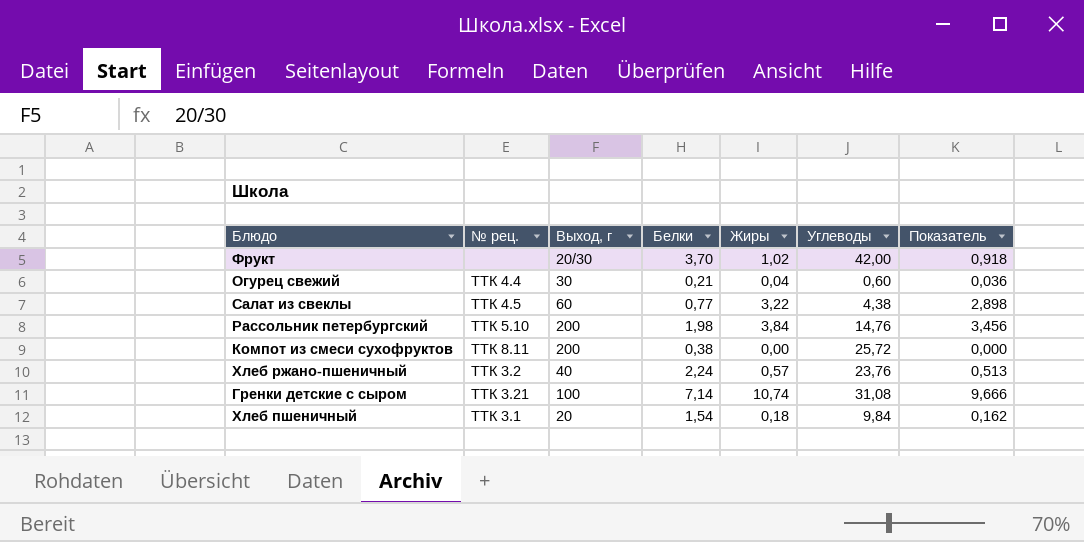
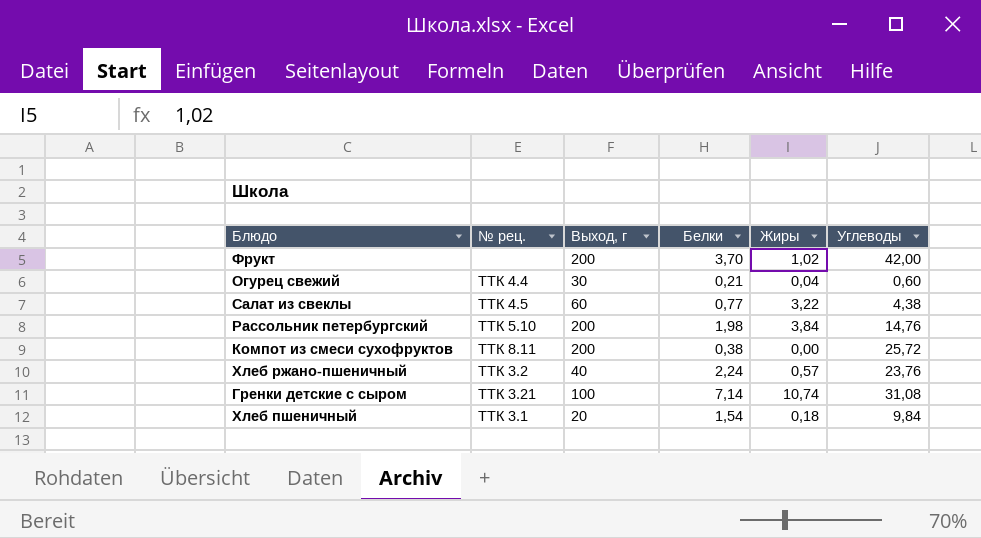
column Показатель | formula: [Жиры] * 0,9 -> none
Фрукт | Выход, г: 20/30 -> 200

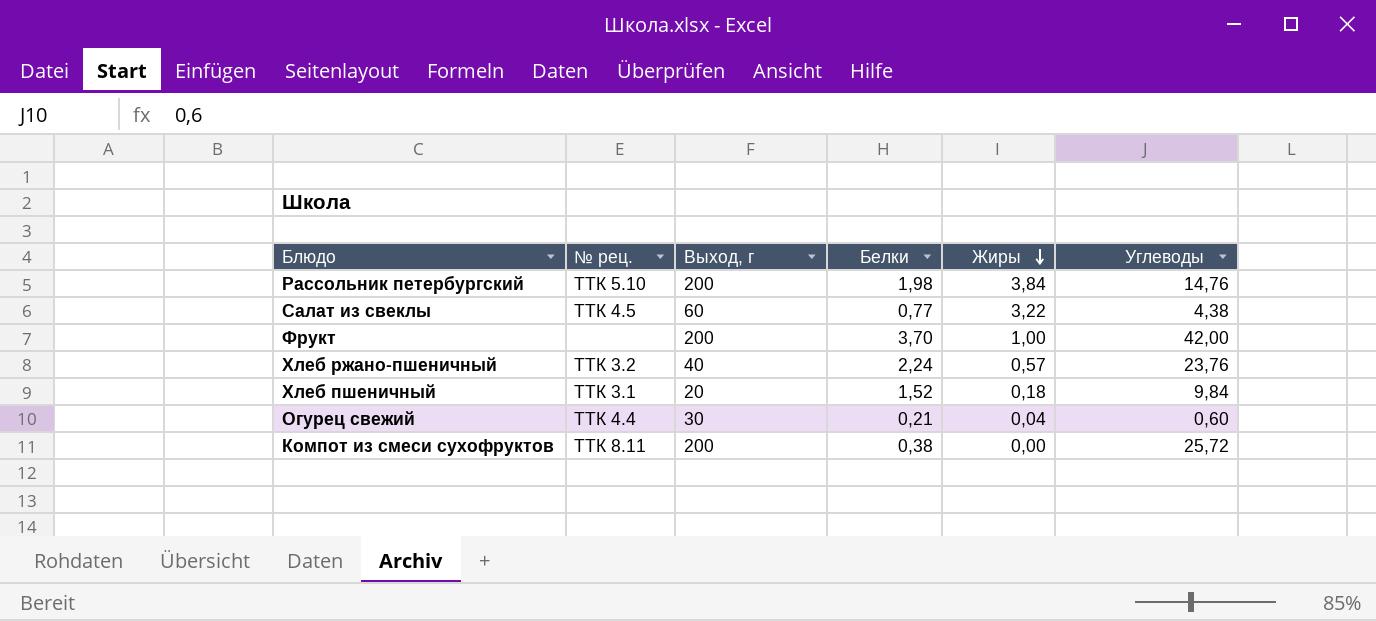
row order: none -> Жиры descending
row Гренки детские с сыром: ТТК 3.21 | 100 | 7,14 | 10,74 | 31,08 -> none
Фрукт | Жиры: 1,02 -> 1,00
Хлеб пшеничный | Белки: 1,54 -> 1,52

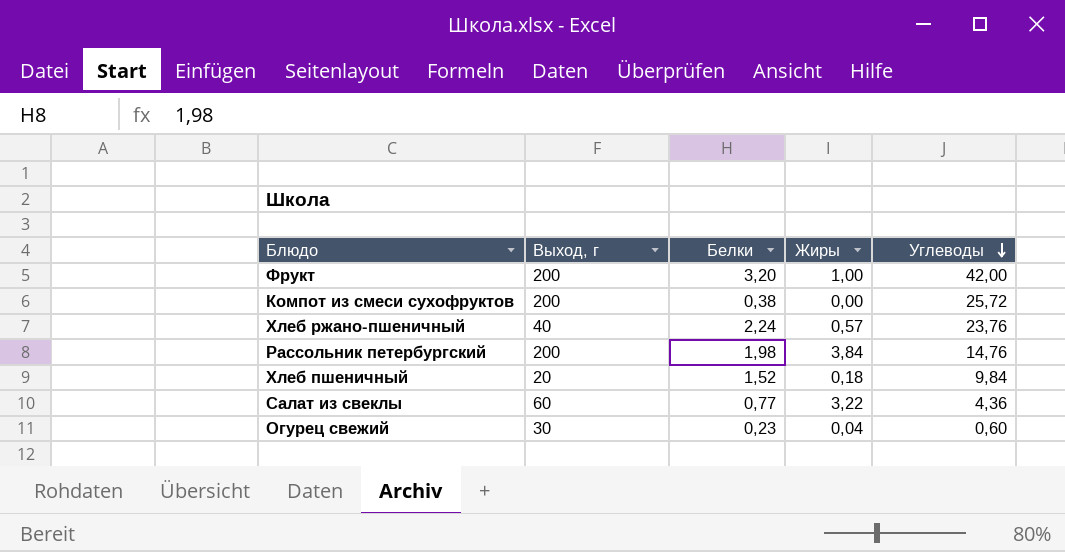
row order: Жиры descending -> Углеводы descending
column № рец. | position: 2 -> none
Фрукт | Белки: 3,70 -> 3,20
Салат из свеклы | Углеводы: 4,38 -> 4,36
Огурец свежий | Белки: 0,21 -> 0,23

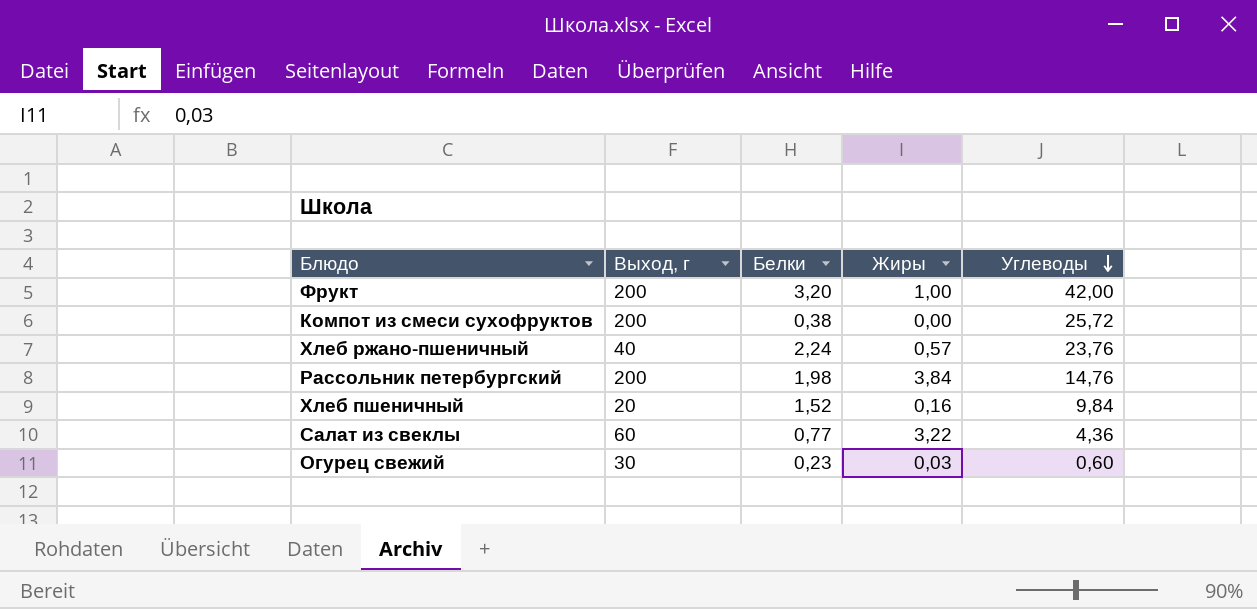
Хлеб пшеничный | Жиры: 0,18 -> 0,16
Огурец свежий | Жиры: 0,04 -> 0,03

